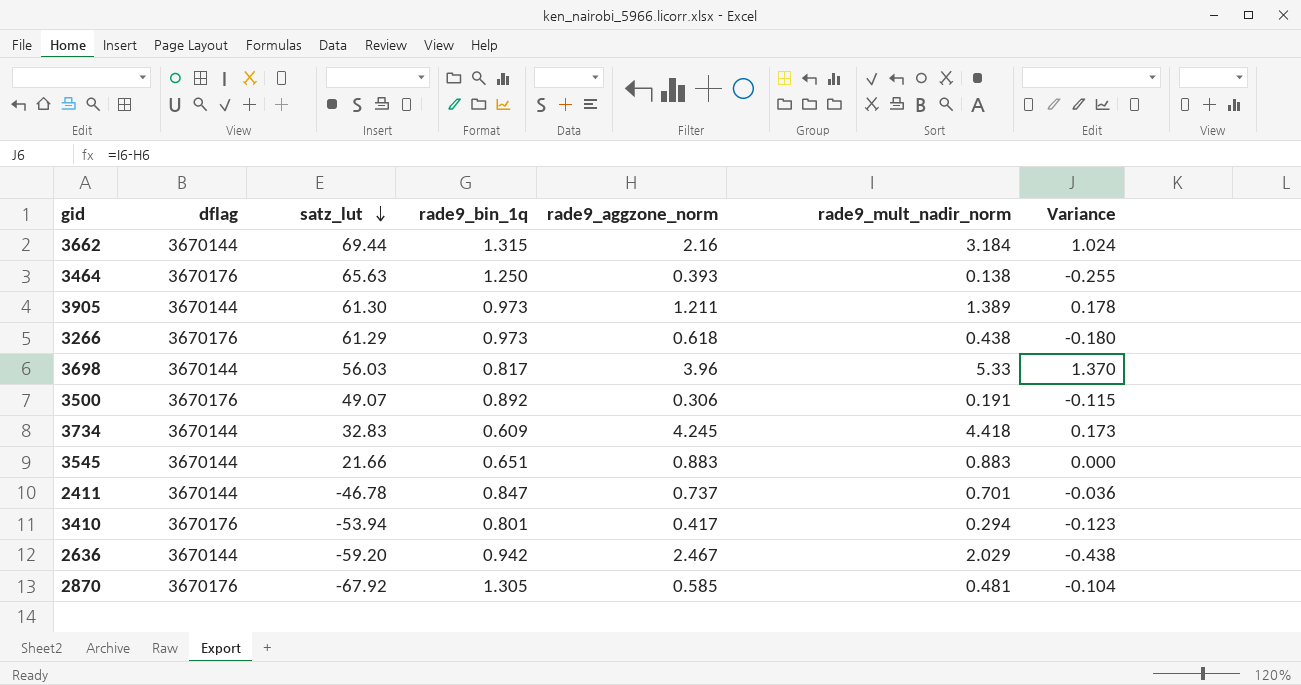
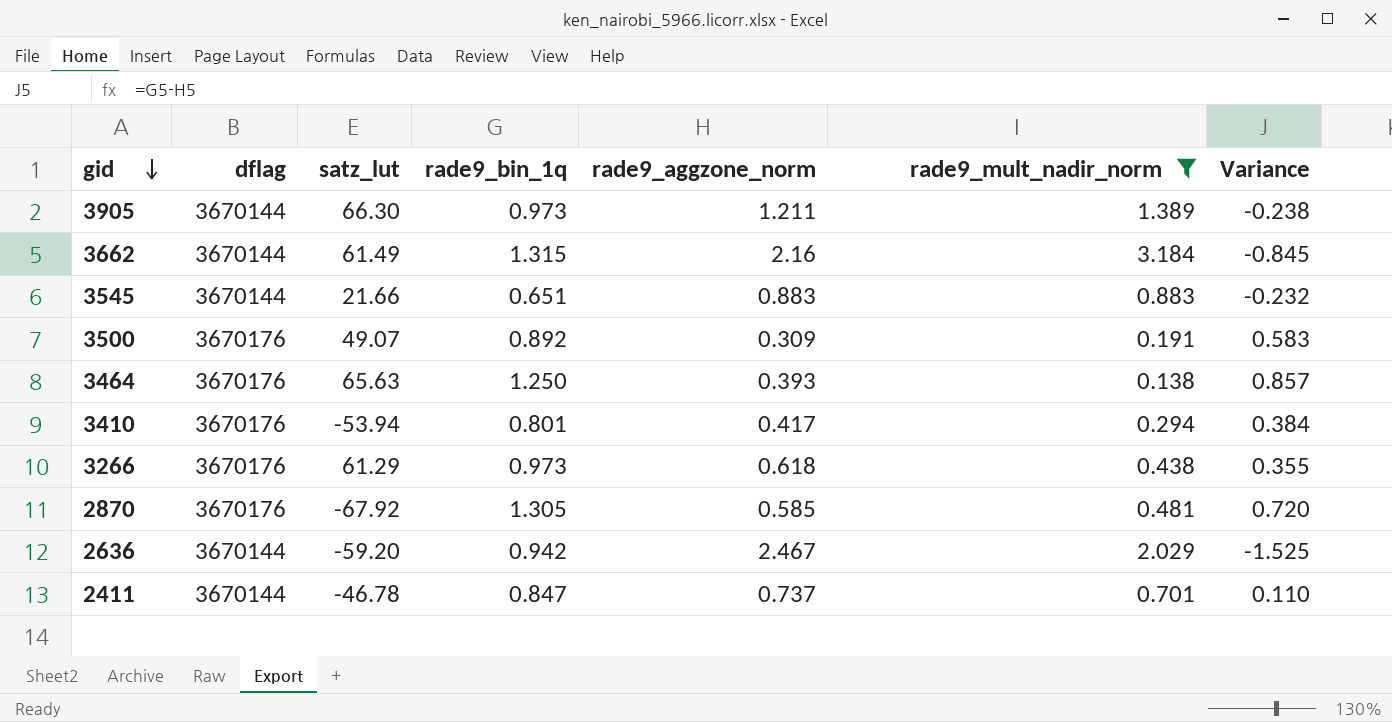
filter: none -> rade9_mult_nadir_norm <= 3.184
row order: satz_lut descending -> gid descending
column Variance | formula: [rade9_mult_nadir_norm] - [rade9_aggzone_norm] -> [rade9_bin_1q] - [rade9_aggzone_norm]
3905 | satz_lut: 61.30 -> 66.30
3662 | satz_lut: 69.44 -> 61.49
3500 | rade9_aggzone_norm: 0.306 -> 0.309

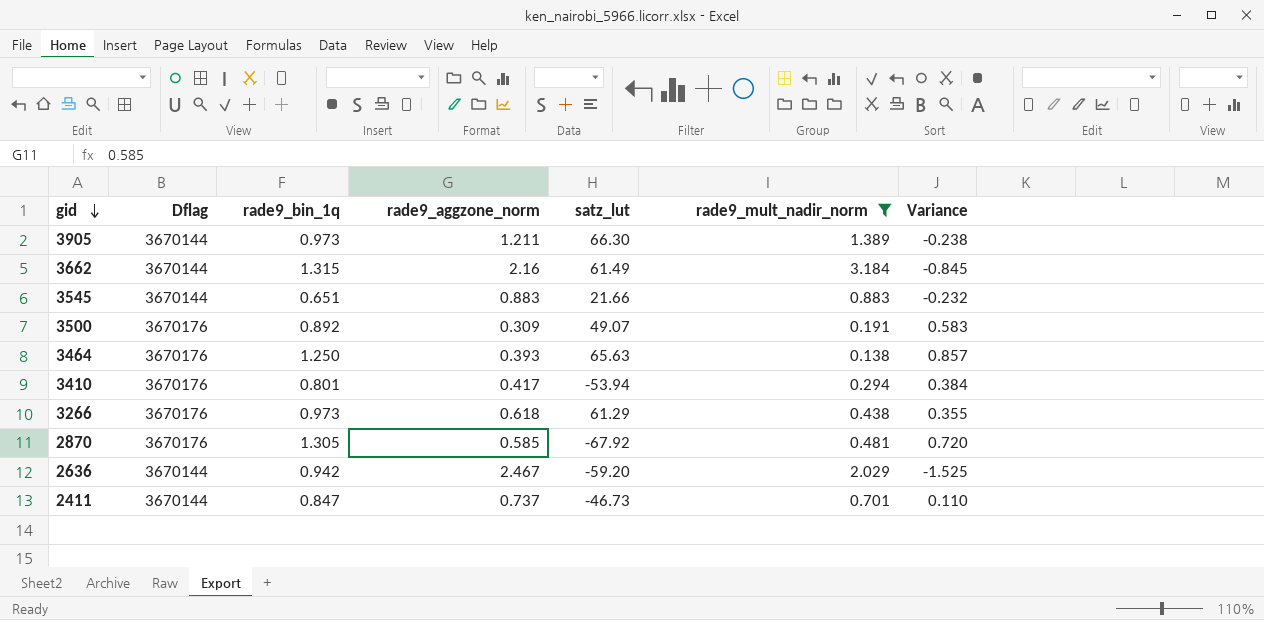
column name: dflag -> Dflag
column satz_lut | position: 3 -> 5
2411 | satz_lut: -46.78 -> -46.73

